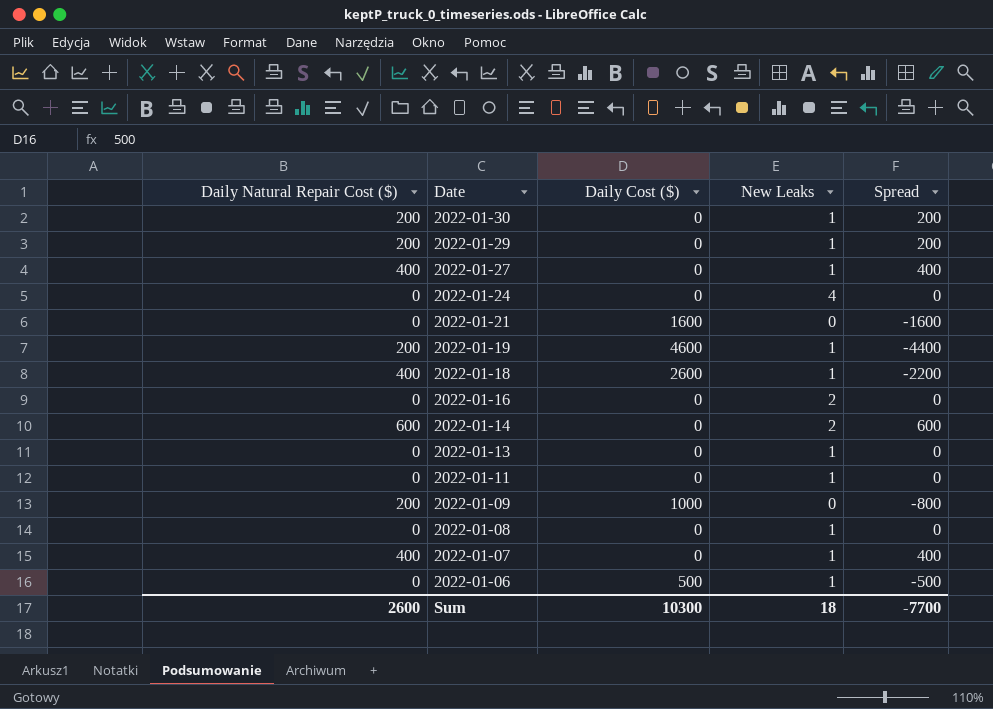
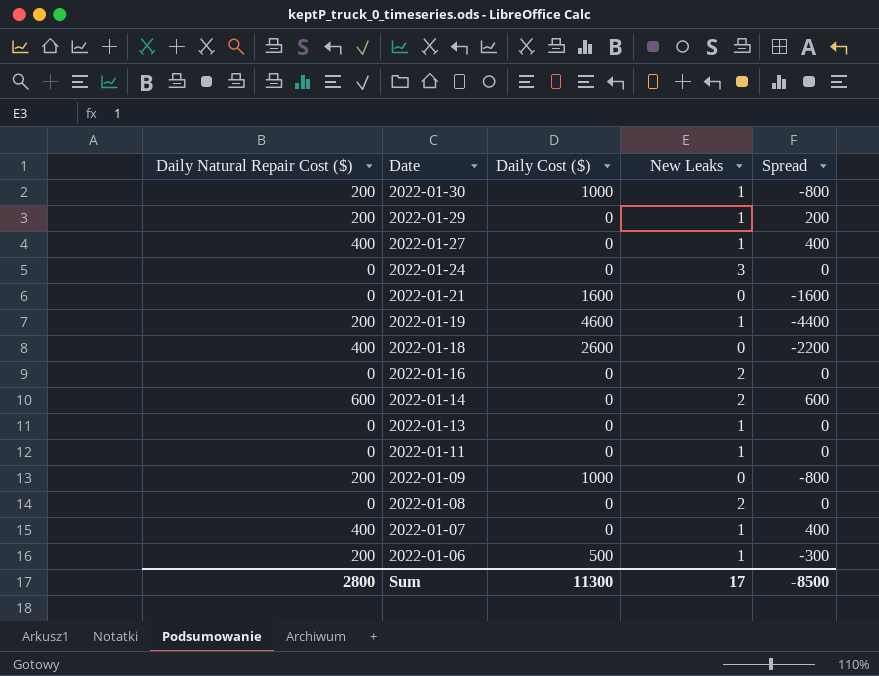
2022-01-30 | Daily Cost ($): 0 -> 1000
2022-01-30 | Spread: 200 -> -800
2022-01-24 | New Leaks: 4 -> 3
2022-01-18 | New Leaks: 1 -> 0
2022-01-08 | New Leaks: 1 -> 2
2022-01-06 | Daily Natural Repair Cost ($): 0 -> 200
2022-01-06 | Spread: -500 -> -300
Sum | Daily Natural Repair Cost ($): 2600 -> 2800
Sum | Daily Cost ($): 10300 -> 11300
Sum | New Leaks: 18 -> 17
Sum | Spread: -7700 -> -8500

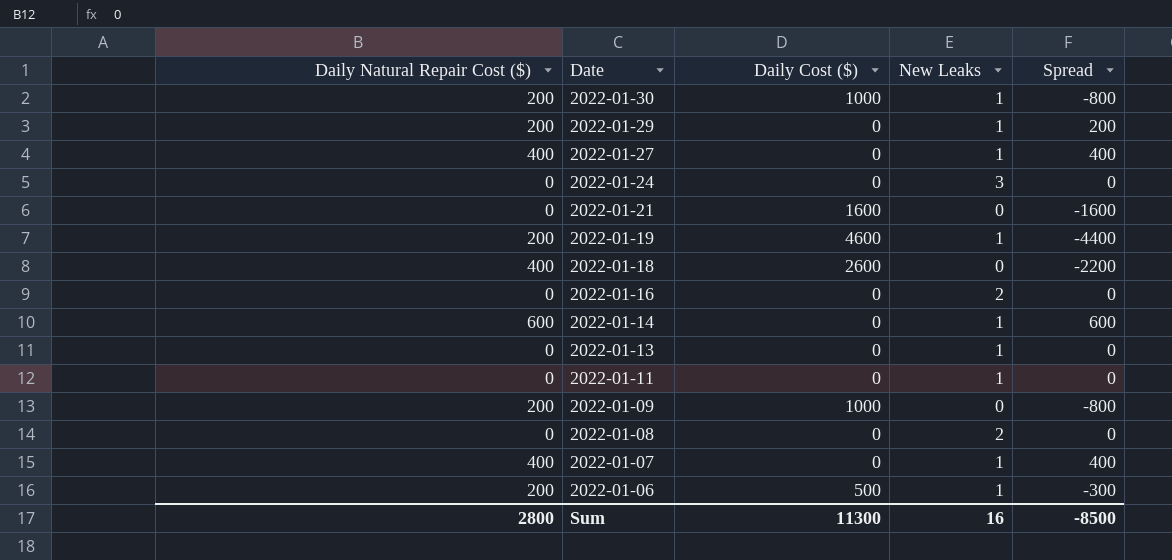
2022-01-14 | New Leaks: 2 -> 1
Sum | New Leaks: 17 -> 16

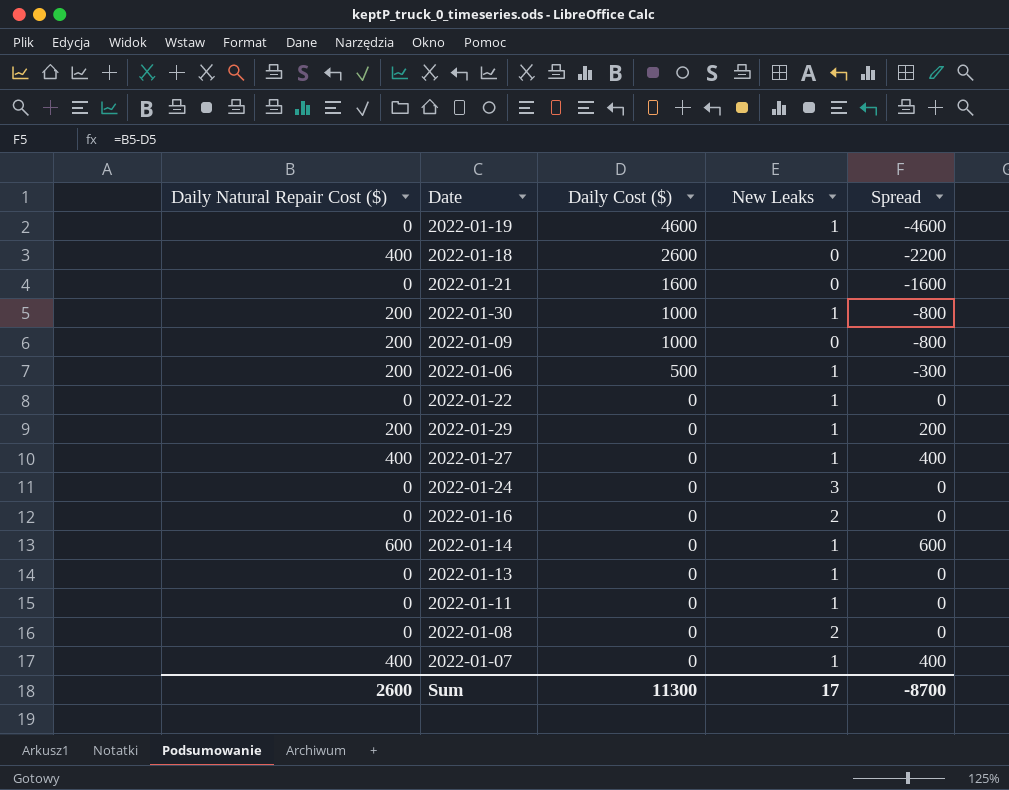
row order: Date descending -> Daily Cost ($) descending
2022-01-19 | Daily Natural Repair Cost ($): 200 -> 0
2022-01-19 | Spread: -4400 -> -4600
row 2022-01-22: none -> 0 | 0 | 1 | 0
Sum | Daily Natural Repair Cost ($): 2800 -> 2600
Sum | New Leaks: 16 -> 17
Sum | Spread: -8500 -> -8700

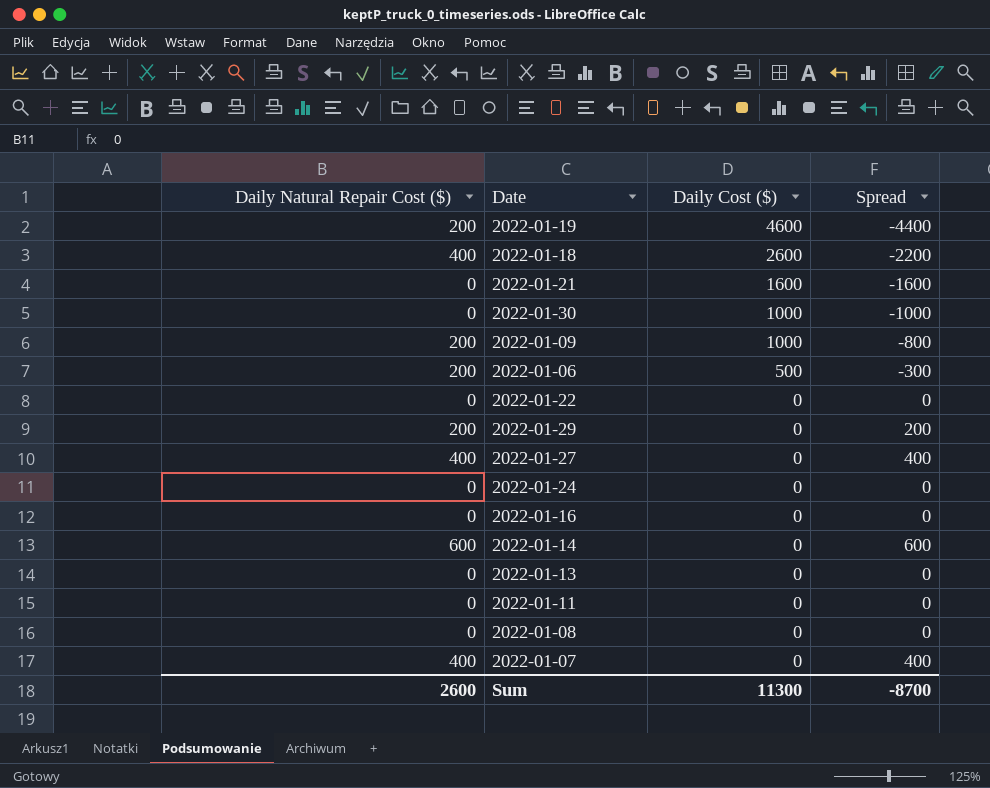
column New Leaks | position: 4 -> none
2022-01-19 | Daily Natural Repair Cost ($): 0 -> 200
2022-01-19 | Spread: -4600 -> -4400
2022-01-30 | Daily Natural Repair Cost ($): 200 -> 0
2022-01-30 | Spread: -800 -> -1000

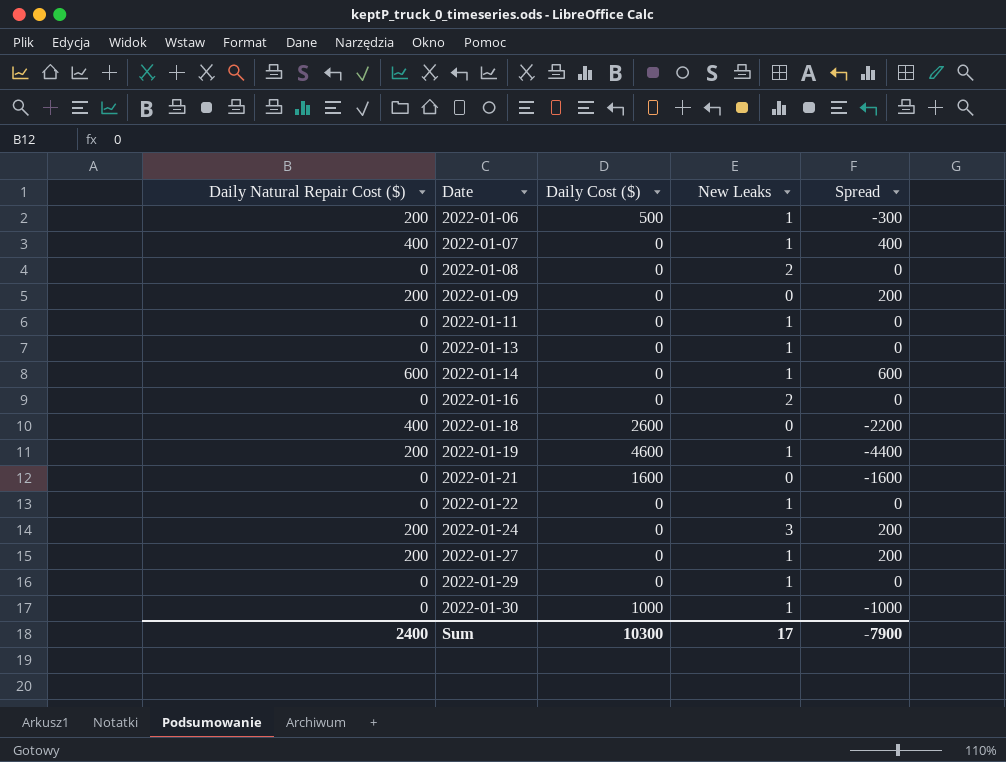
row order: Daily Cost ($) descending -> Date ascending
column New Leaks | position: none -> 4
2022-01-09 | Daily Cost ($): 1000 -> 0
2022-01-09 | Spread: -800 -> 200
2022-01-24 | Daily Natural Repair Cost ($): 0 -> 200
2022-01-24 | Spread: 0 -> 200
2022-01-27 | Daily Natural Repair Cost ($): 400 -> 200
2022-01-27 | Spread: 400 -> 200
2022-01-29 | Daily Natural Repair Cost ($): 200 -> 0
2022-01-29 | Spread: 200 -> 0
Sum | Daily Natural Repair Cost ($): 2600 -> 2400
Sum | Daily Cost ($): 11300 -> 10300
Sum | Spread: -8700 -> -7900

